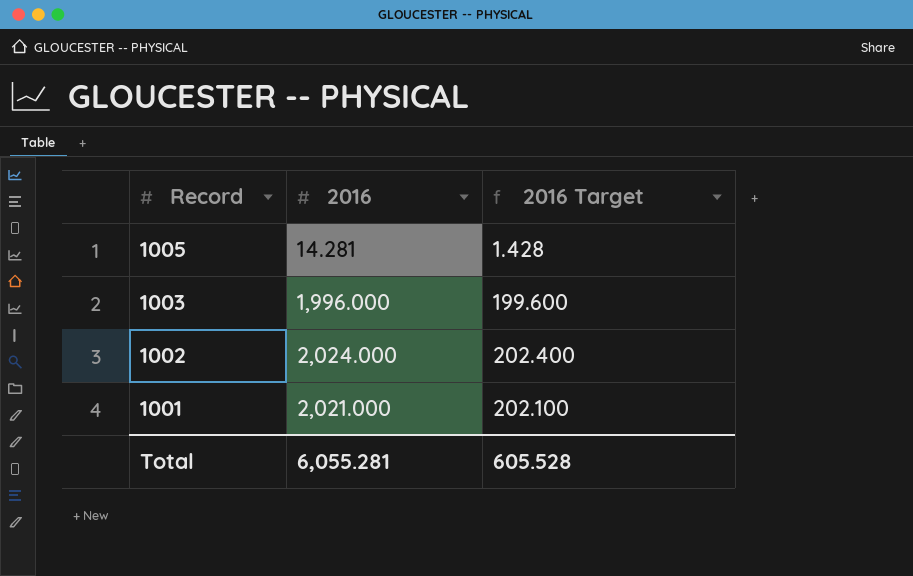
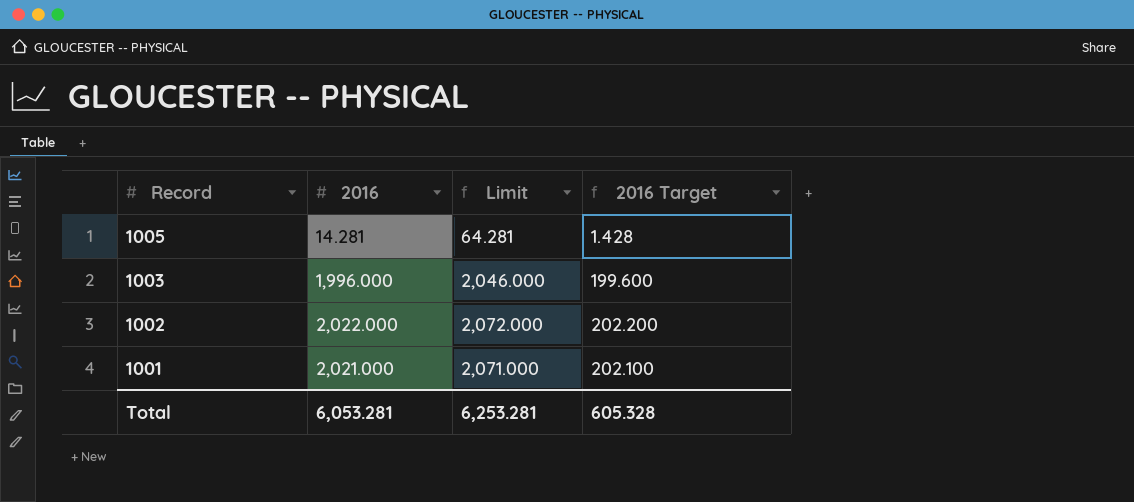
column Limit | formula: none -> [2016] + 50
1002 | 2016: 2,024.000 -> 2,022.000
1002 | 2016 Target: 202.400 -> 202.200
Total | 2016: 6,055.281 -> 6,053.281
Total | 2016 Target: 605.528 -> 605.328

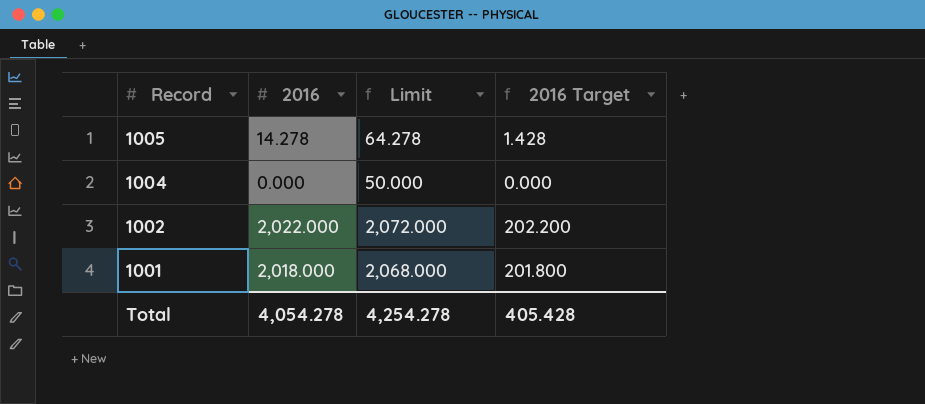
row 1003: 1,996.000 | 2,046.000 | 199.600 -> none
1005 | 2016: 14.281 -> 14.278
1005 | Limit: 64.281 -> 64.278
row 1004: none -> 0.000 | 50.000 | 0.000
1001 | 2016: 2,021.000 -> 2,018.000
1001 | Limit: 2,071.000 -> 2,068.000
1001 | 2016 Target: 202.100 -> 201.800
Total | 2016: 6,053.281 -> 4,054.278
Total | Limit: 6,253.281 -> 4,254.278
Total | 2016 Target: 605.328 -> 405.428

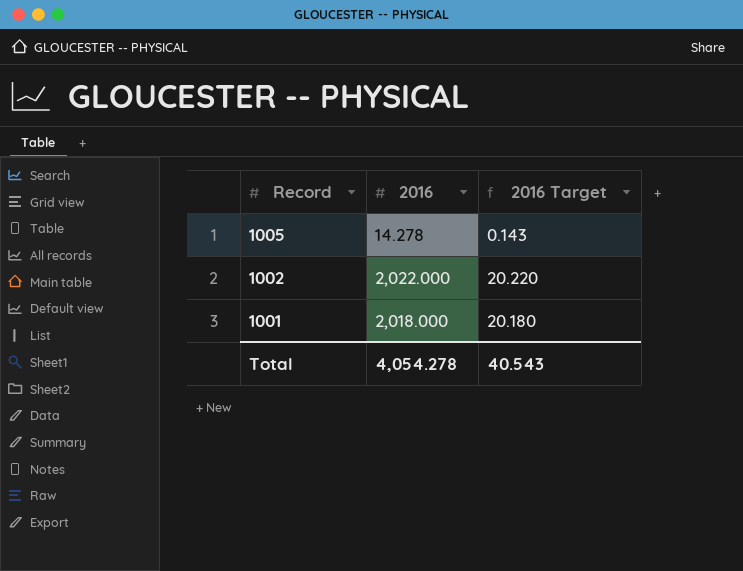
column Limit | formula: [2016] + 50 -> none
column 2016 Target | formula: [2016] * 0.1 -> [2016] * 0.01
row 1004: 0.000 | 50.000 | 0.000 -> none
Total | 2016 Target: 405.428 -> 40.543

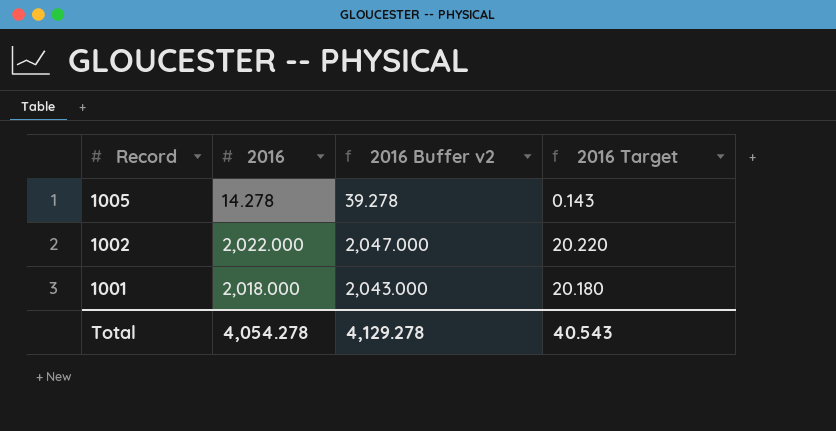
column 2016 Buffer v2 | formula: none -> [2016] + 25

